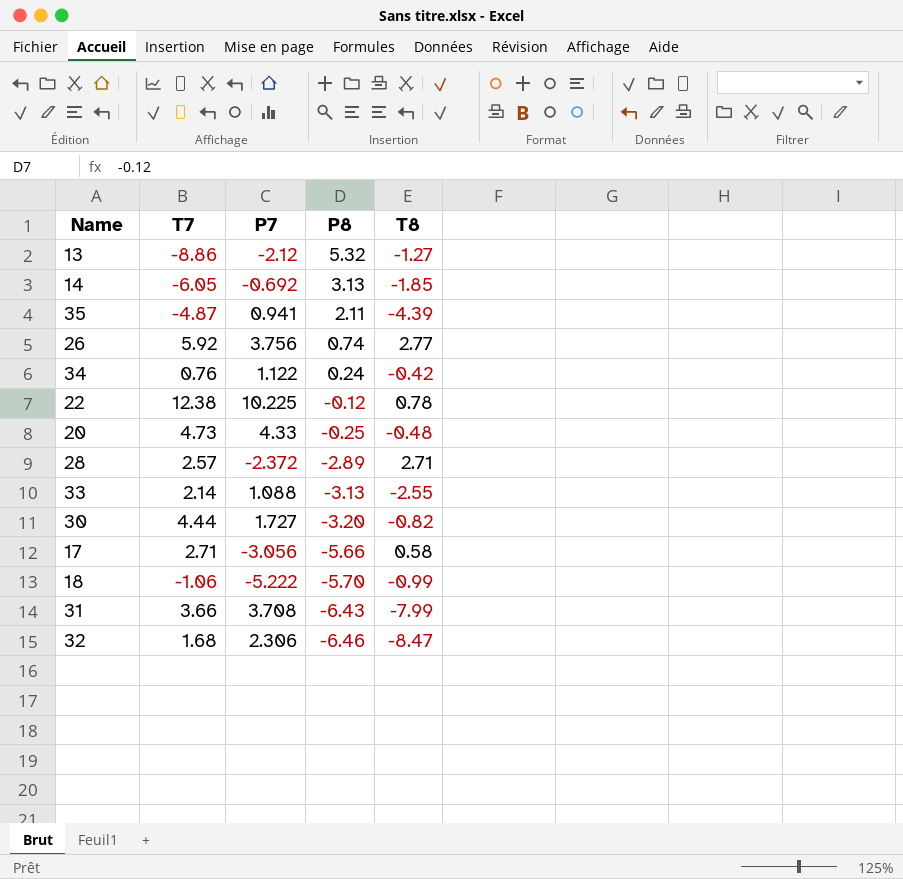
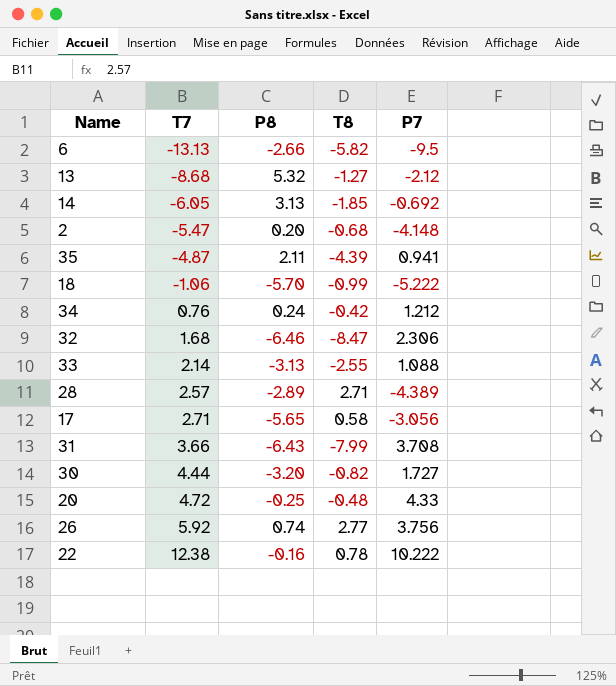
row order: P8 descending -> T7 ascending
column P7 | position: 3 -> 5
row 6: none -> -13.13 | -2.66 | -5.82 | -9.5
13 | T7: -8.86 -> -8.68
row 2: none -> -5.47 | 0.20 | -0.68 | -4.148
34 | P7: 1.122 -> 1.212
28 | P7: -2.372 -> -4.389
17 | P8: -5.66 -> -5.65
20 | T7: 4.73 -> 4.72
22 | P8: -0.12 -> -0.16
22 | P7: 10.225 -> 10.222

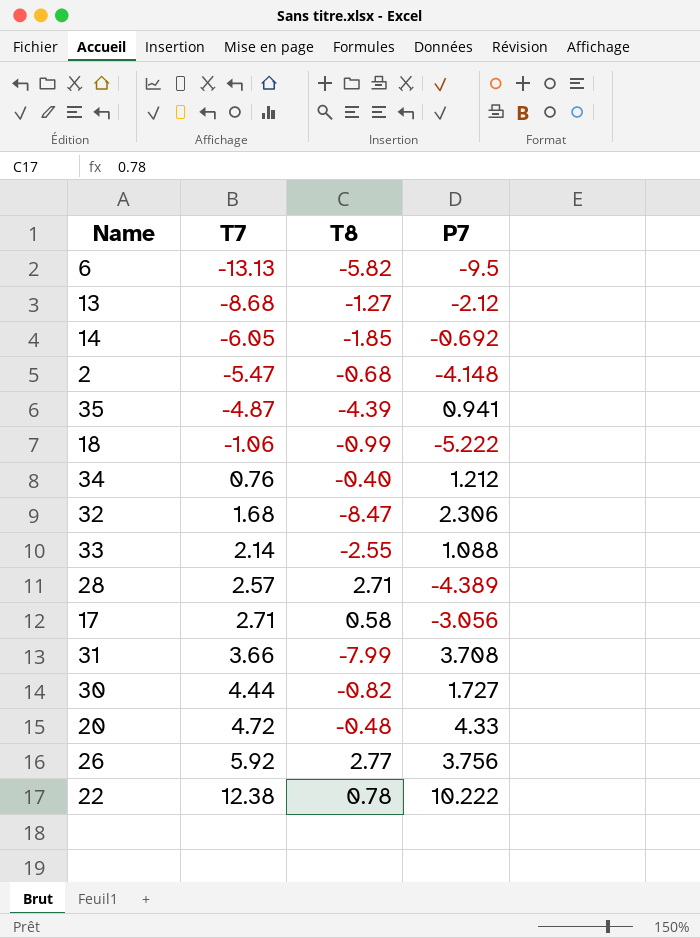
column P8 | position: 3 -> none
34 | T8: -0.42 -> -0.40

